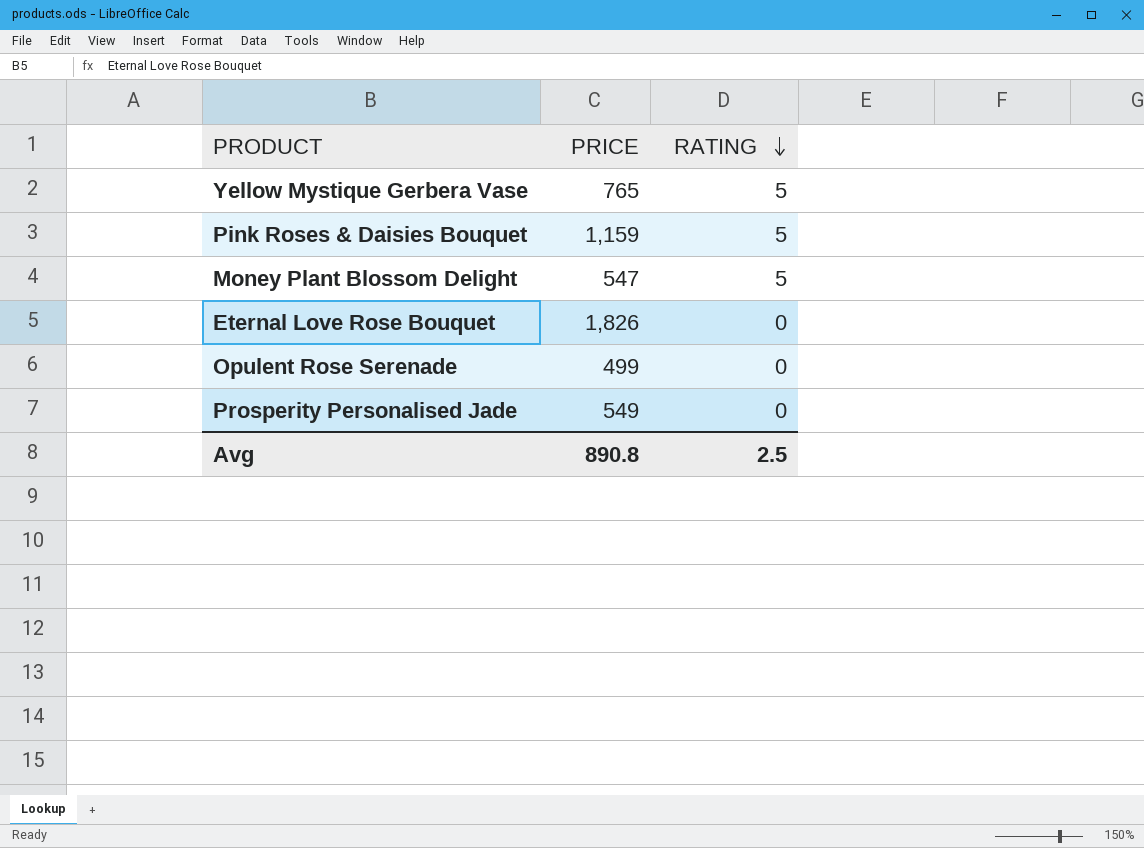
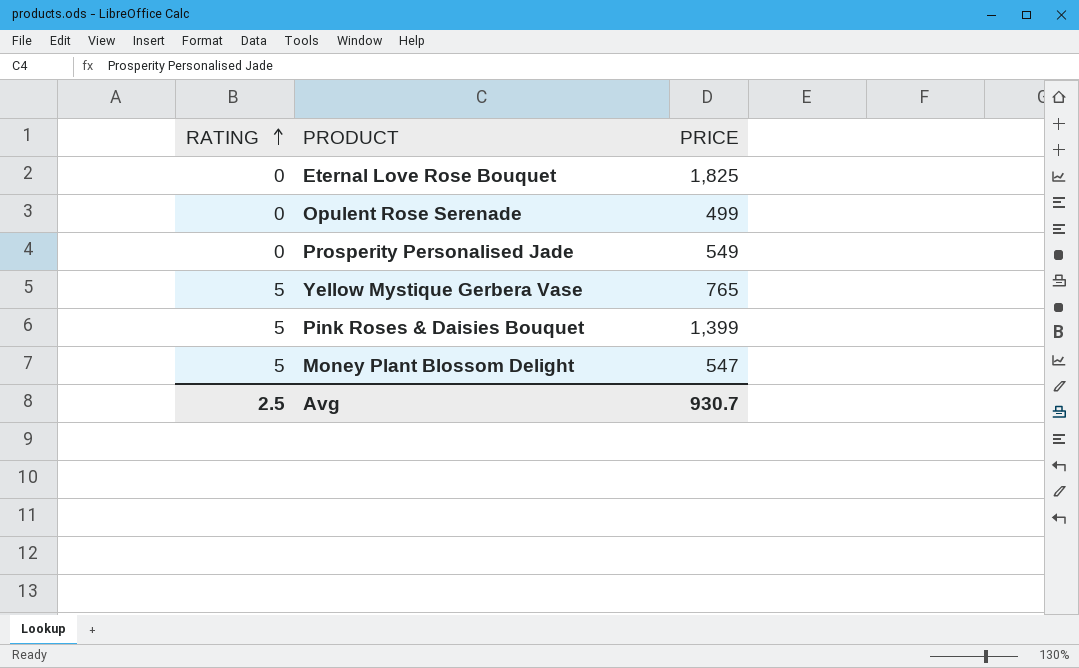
row order: RATING descending -> RATING ascending
column RATING | position: 3 -> 1
Eternal Love Rose Bouquet | PRICE: 1,826 -> 1,825
Pink Roses & Daisies Bouquet | PRICE: 1,159 -> 1,399
Avg | PRICE: 890.8 -> 930.7

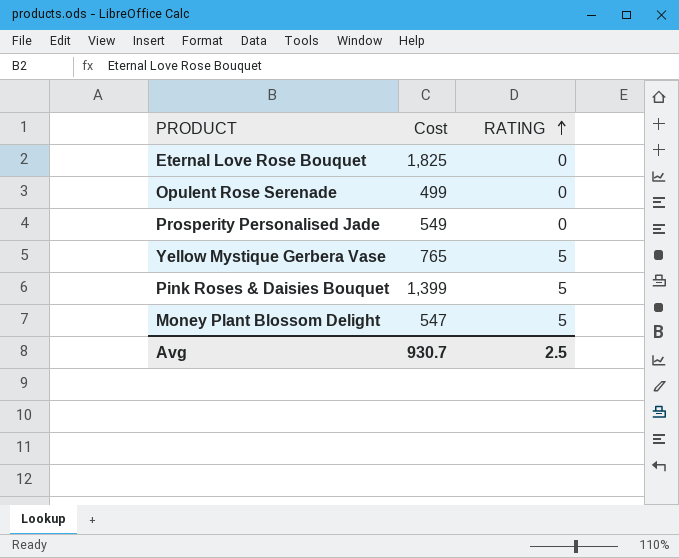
column name: PRICE -> Cost
column RATING | position: 1 -> 3

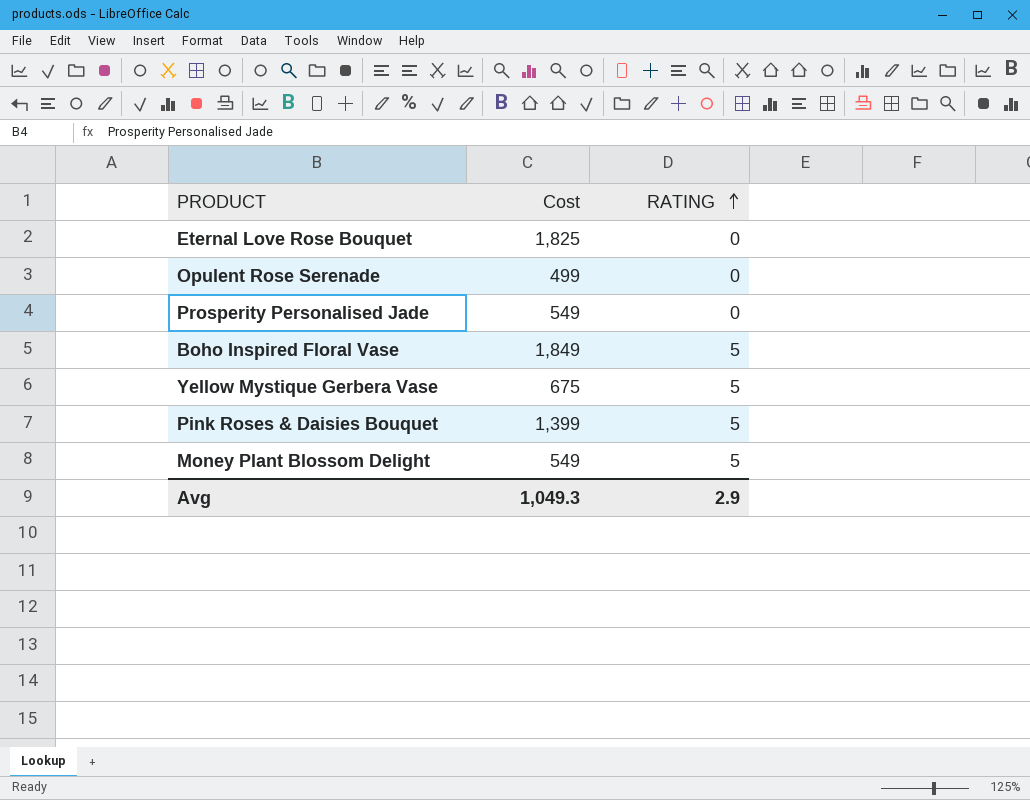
row Boho Inspired Floral Vase: none -> 1,849 | 5
Yellow Mystique Gerbera Vase | Cost: 765 -> 675
Money Plant Blossom Delight | Cost: 547 -> 549
Avg | Cost: 930.7 -> 1,049.3
Avg | RATING: 2.5 -> 2.9

